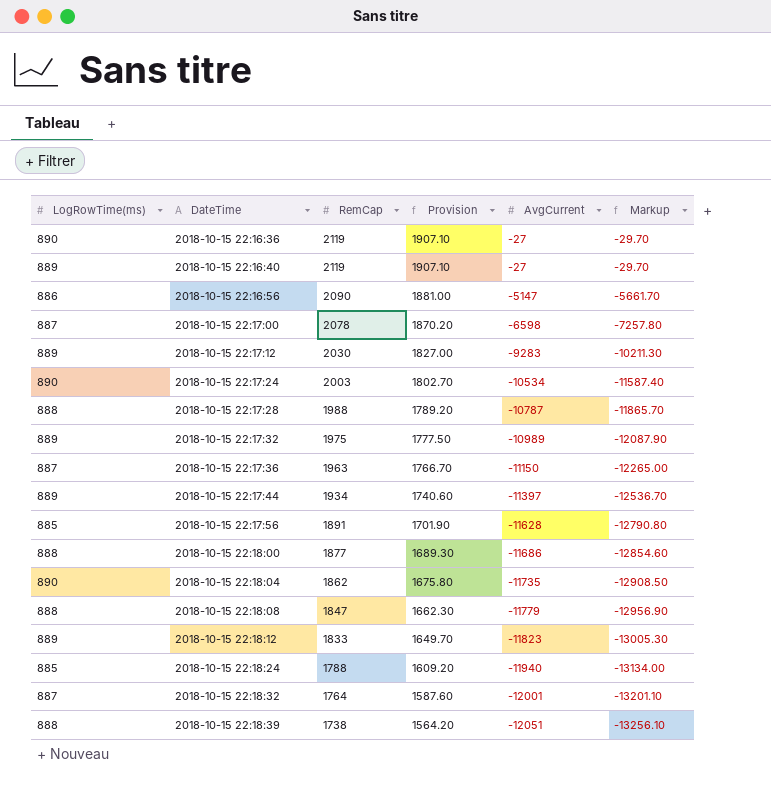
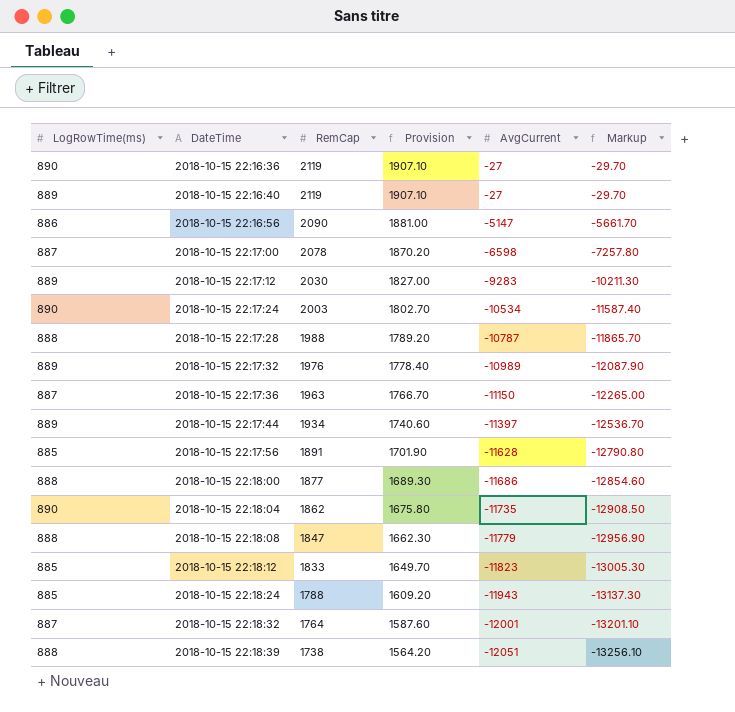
2018-10-15 22:17:32 | RemCap: 1975 -> 1976
2018-10-15 22:17:32 | Provision: 1777.50 -> 1778.40
2018-10-15 22:18:12 | LogRowTime(ms): 889 -> 885
2018-10-15 22:18:24 | AvgCurrent: -11940 -> -11943
2018-10-15 22:18:24 | Markup: -13134.00 -> -13137.30

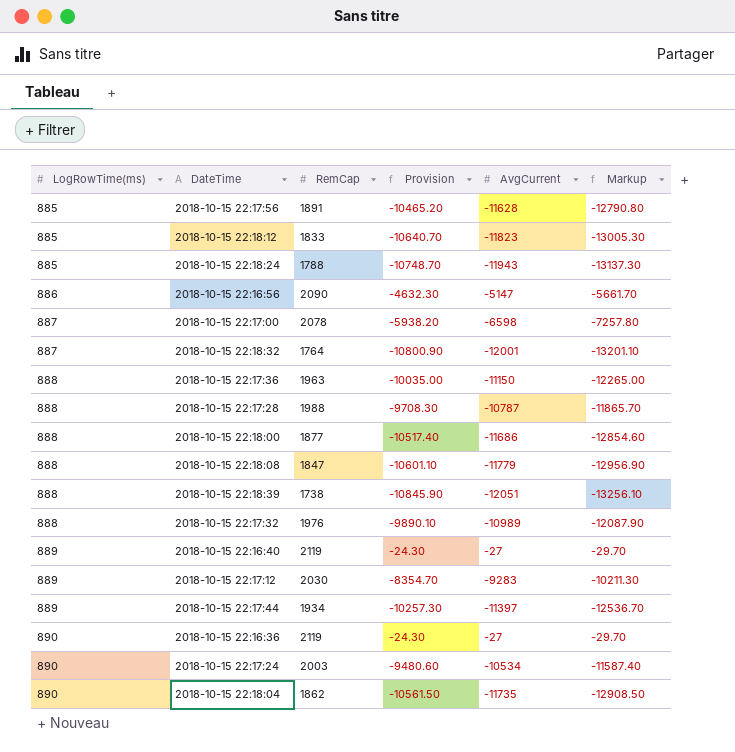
row order: DateTime ascending -> LogRowTime(ms) ascending
column Provision | formula: [RemCap] * 0.9 -> [AvgCurrent] * 0.9
2018-10-15 22:17:36 | LogRowTime(ms): 887 -> 888
2018-10-15 22:17:32 | LogRowTime(ms): 889 -> 888

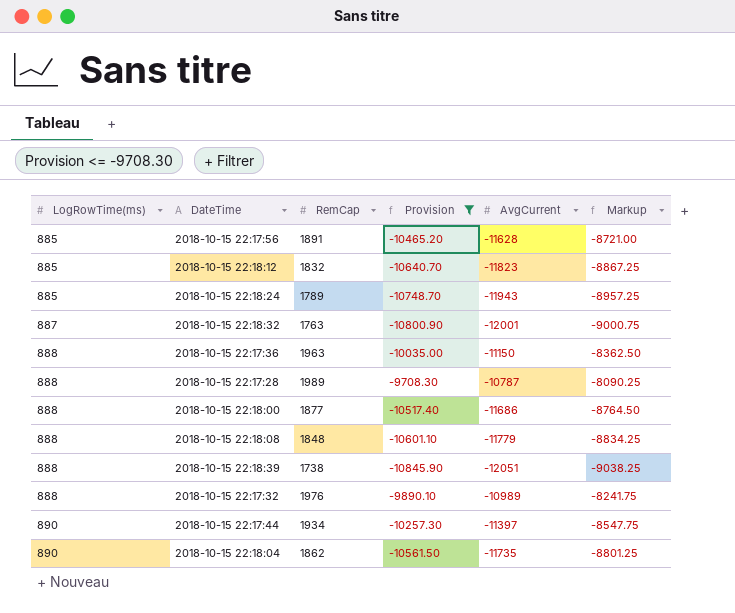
filter: none -> Provision <= -9708.30
column Markup | formula: [AvgCurrent] * 1.1 -> [AvgCurrent] * 0.75
2018-10-15 22:18:12 | RemCap: 1833 -> 1832
2018-10-15 22:18:24 | RemCap: 1788 -> 1789
2018-10-15 22:18:32 | RemCap: 1764 -> 1763
2018-10-15 22:17:28 | RemCap: 1988 -> 1989
2018-10-15 22:18:08 | RemCap: 1847 -> 1848
2018-10-15 22:17:44 | LogRowTime(ms): 889 -> 890

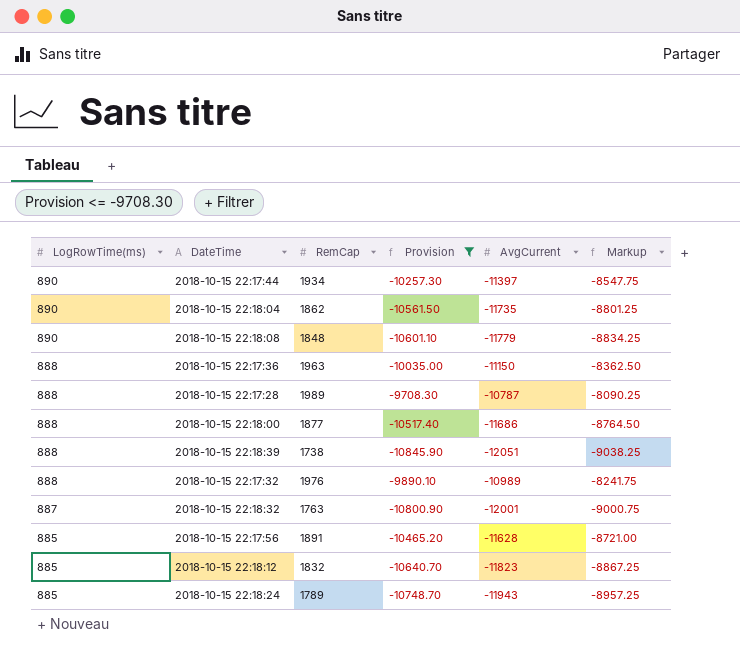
row order: LogRowTime(ms) ascending -> LogRowTime(ms) descending
2018-10-15 22:18:08 | LogRowTime(ms): 888 -> 890

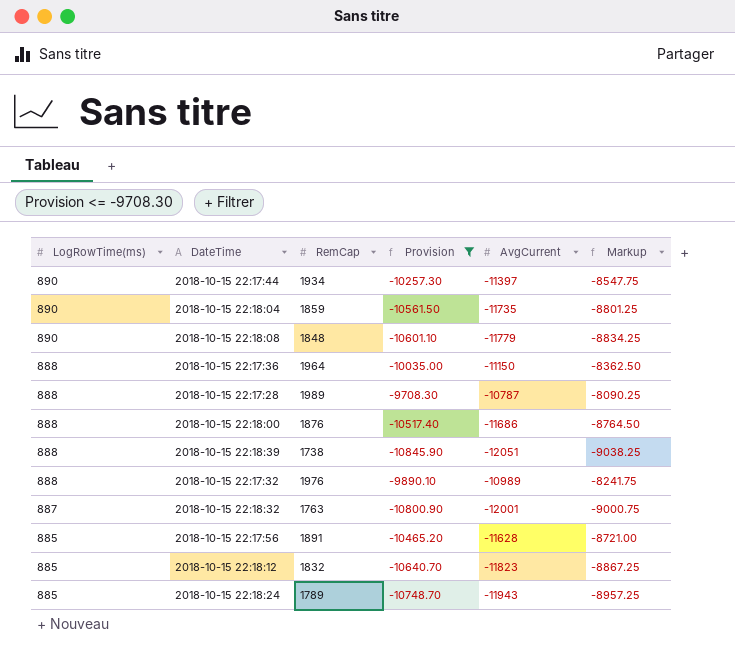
2018-10-15 22:18:04 | RemCap: 1862 -> 1859
2018-10-15 22:17:36 | RemCap: 1963 -> 1964
2018-10-15 22:18:00 | RemCap: 1877 -> 1876

